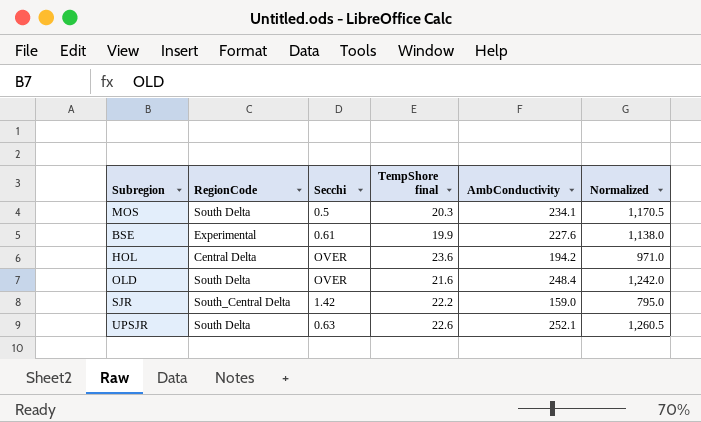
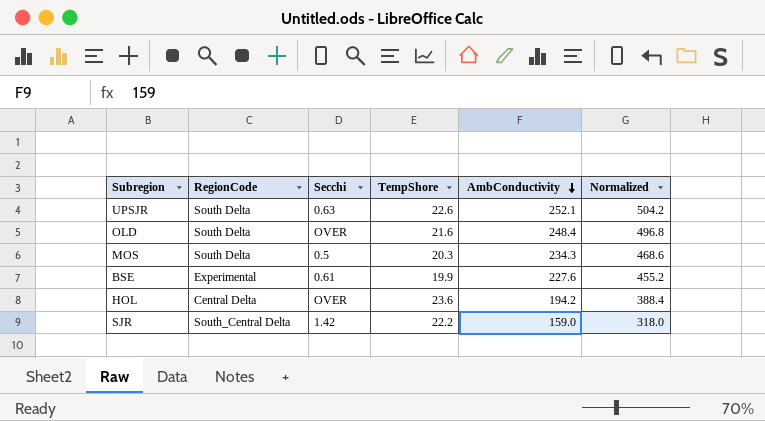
row order: none -> AmbConductivity descending
column name: TempShore final -> TempShore
column Normalized | formula: [AmbConductivity] * 5 -> [AmbConductivity] * 2
MOS | AmbConductivity: 234.1 -> 234.3

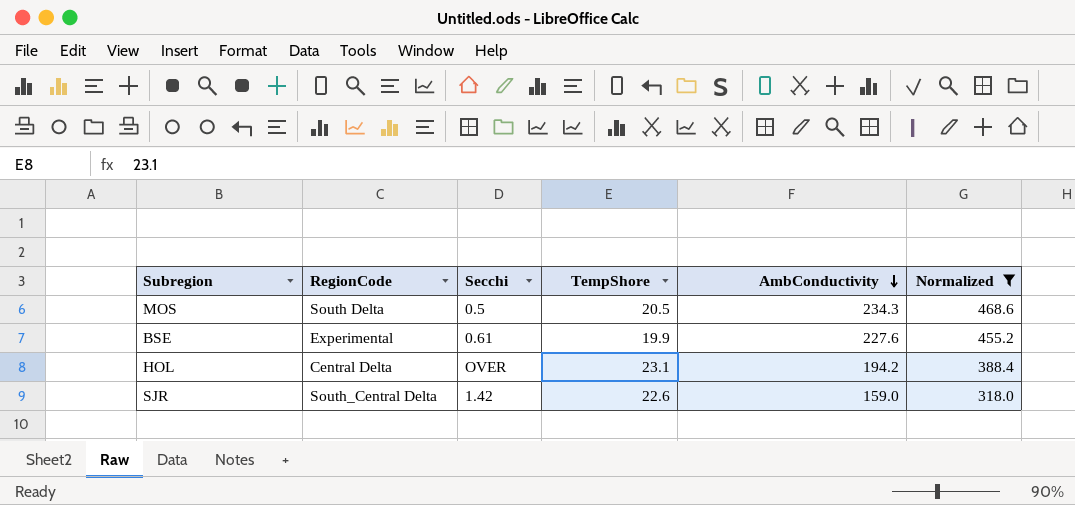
filter: none -> Normalized <= 468.6
MOS | TempShore: 20.3 -> 20.5
HOL | TempShore: 23.6 -> 23.1
SJR | TempShore: 22.2 -> 22.6

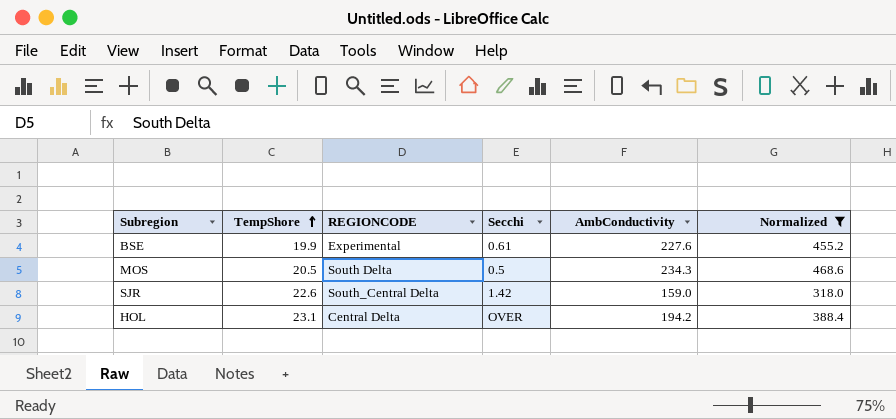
row order: AmbConductivity descending -> TempShore ascending
column TempShore | position: 4 -> 2
column name: RegionCode -> REGIONCODE

